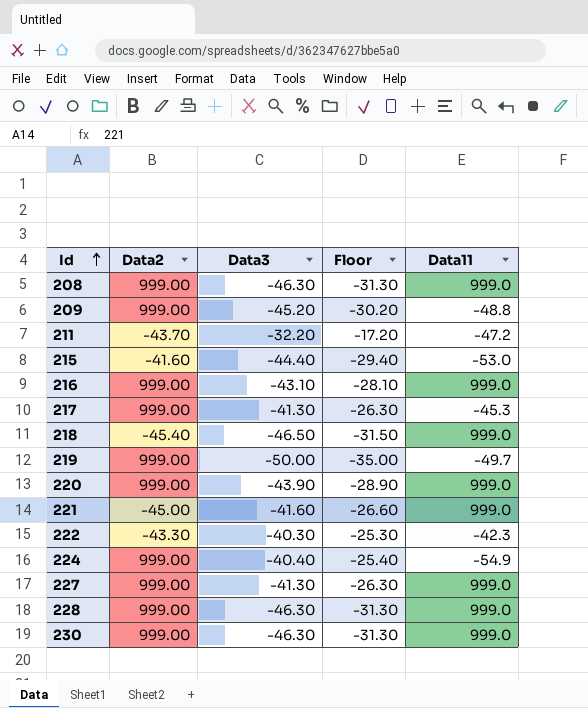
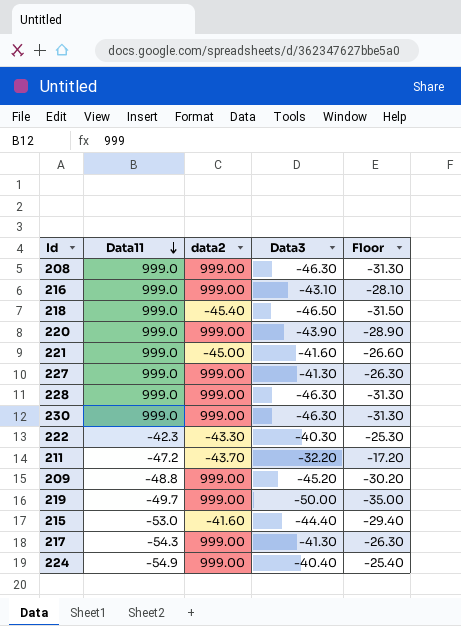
row order: Id ascending -> Data11 descending
column Data11 | position: 5 -> 2
column name: Data2 -> data2
217 | Data11: -45.3 -> -54.3

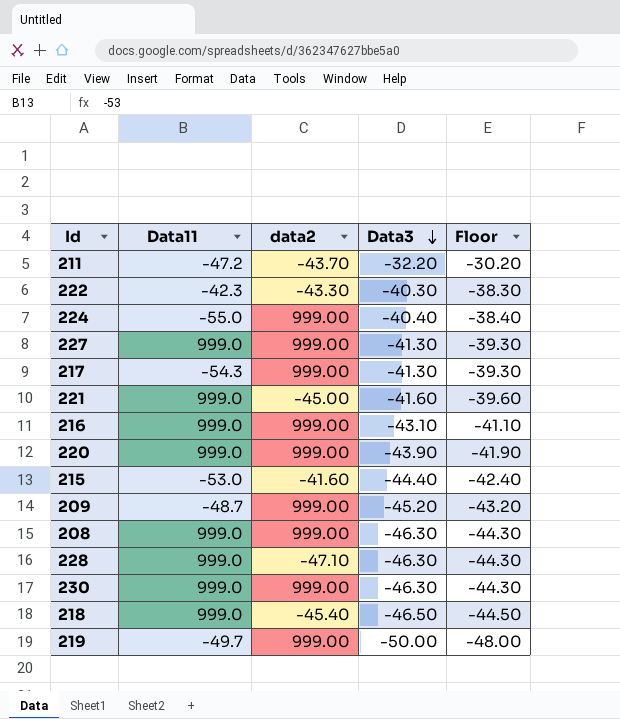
row order: Data11 descending -> Data3 descending
column Floor | formula: [Data3] + 15 -> [Data3] + 2
224 | Data11: -54.9 -> -55.0
209 | Data11: -48.8 -> -48.7
228 | data2: 999.00 -> -47.10

